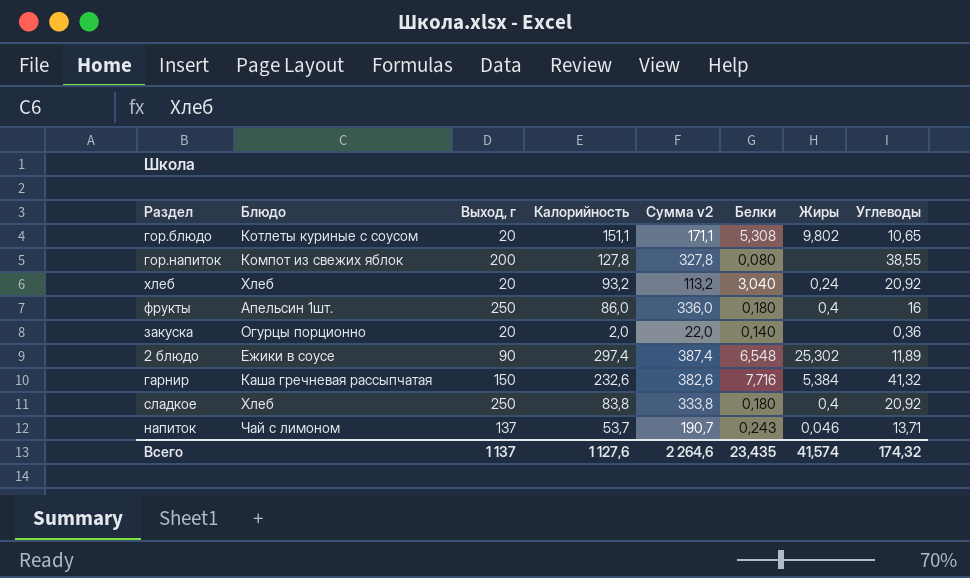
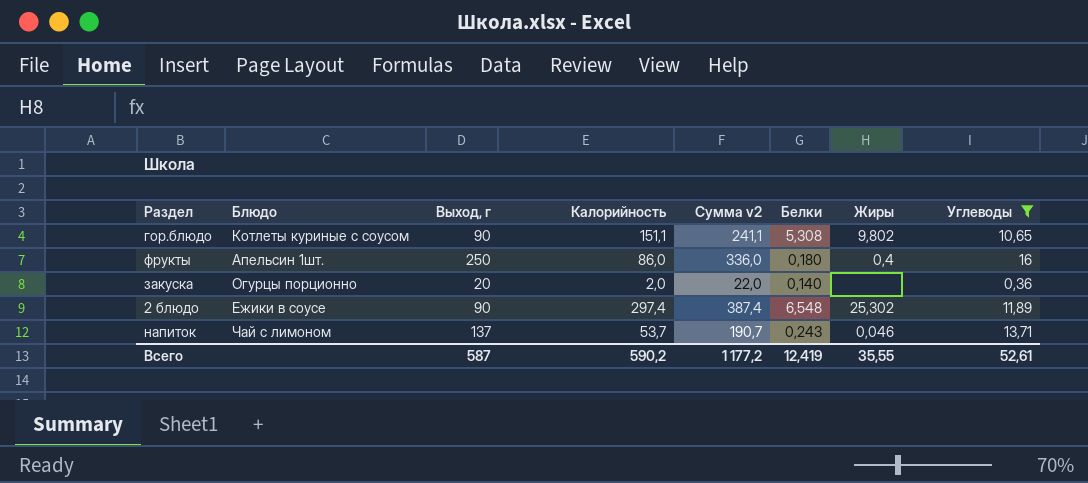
filter: none -> Углеводы <= 16
гор.блюдо | Выход, г: 20 -> 90
гор.блюдо | Сумма v2: 171,1 -> 241,1
Всего | Выход, г: 1 137 -> 587
Всего | Калорийность: 1 127,6 -> 590,2
Всего | Сумма v2: 2 264,6 -> 1 177,2
Всего | Белки: 23,435 -> 12,419
Всего | Жиры: 41,574 -> 35,55
Всего | Углеводы: 174,32 -> 52,61

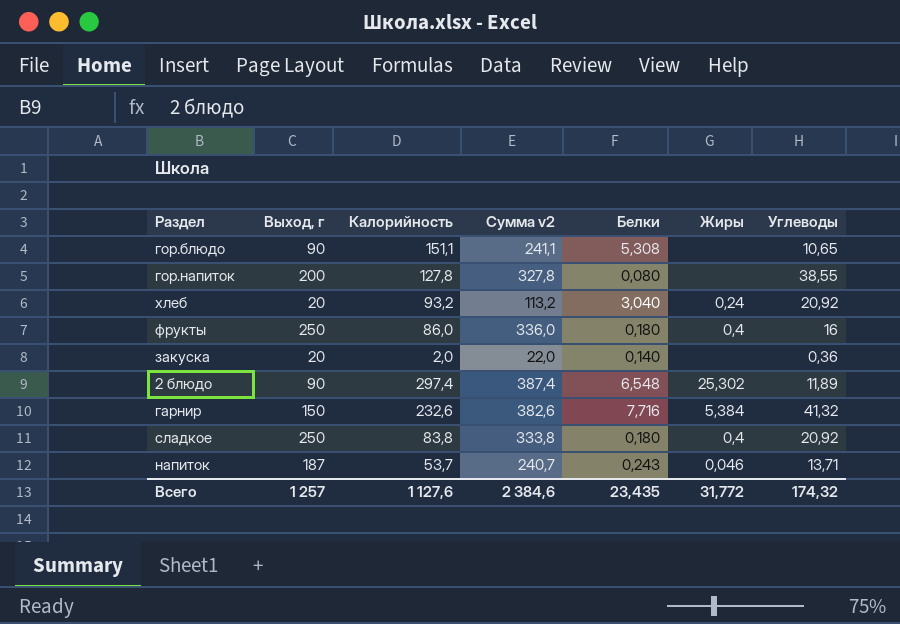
filter: Углеводы <= 16 -> none
column Блюдо | position: 2 -> none
гор.блюдо | Жиры: 9,802 -> none
напиток | Выход, г: 137 -> 187
напиток | Сумма v2: 190,7 -> 240,7
Всего | Выход, г: 587 -> 1 257
Всего | Калорийность: 590,2 -> 1 127,6
Всего | Сумма v2: 1 177,2 -> 2 384,6
Всего | Белки: 12,419 -> 23,435
Всего | Жиры: 35,55 -> 31,772
Всего | Углеводы: 52,61 -> 174,32

